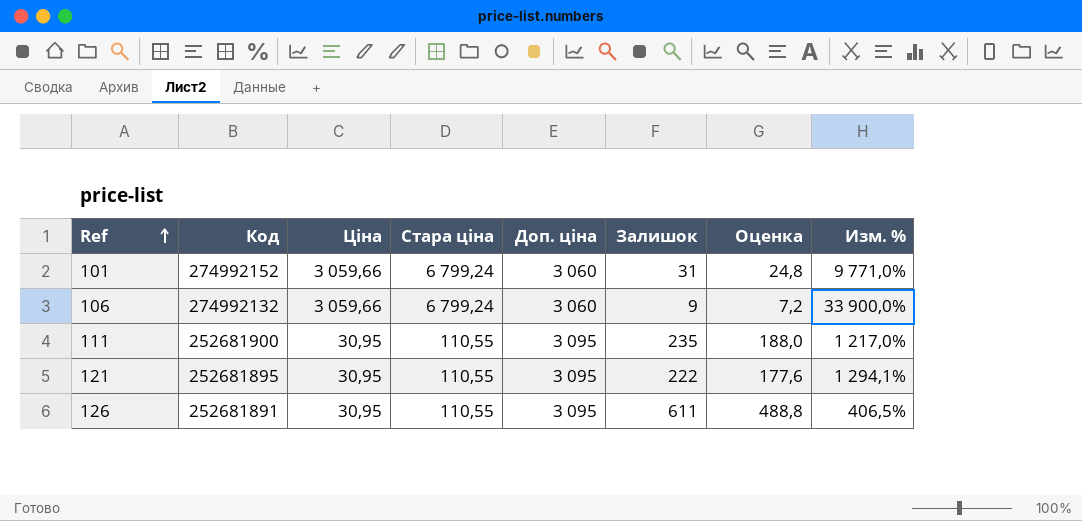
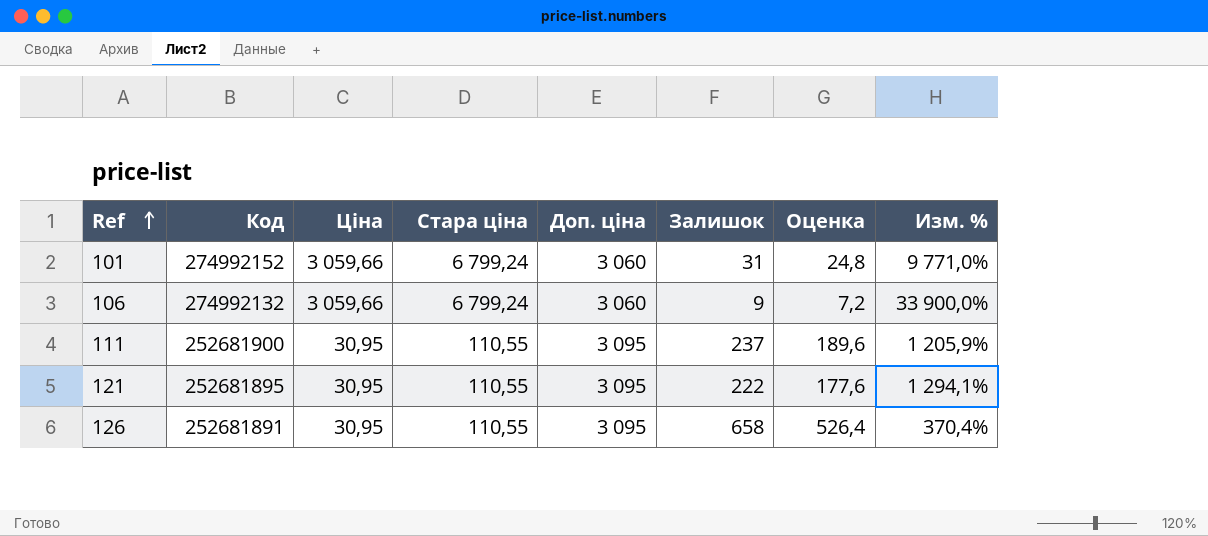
111 | Залишок: 235 -> 237
111 | Оценка: 188,0 -> 189,6
111 | Изм. %: 1 217,0% -> 1 205,9%
126 | Залишок: 611 -> 658
126 | Оценка: 488,8 -> 526,4
126 | Изм. %: 406,5% -> 370,4%

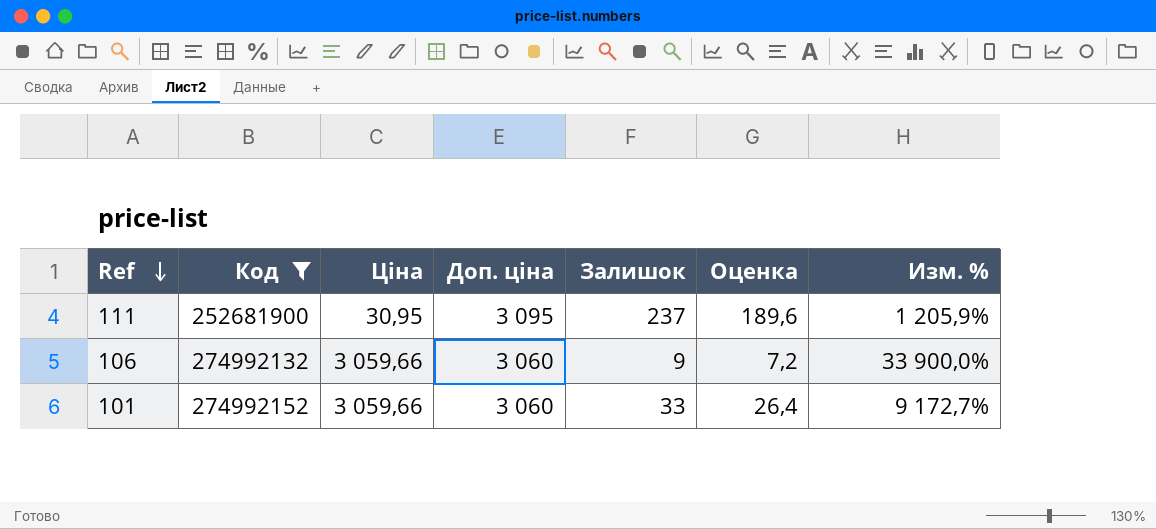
filter: none -> Код >= 252681900
row order: Ref ascending -> Ref descending
column Стара ціна | position: 4 -> none
101 | Залишок: 31 -> 33
101 | Оценка: 24,8 -> 26,4
101 | Изм. %: 9 771,0% -> 9 172,7%

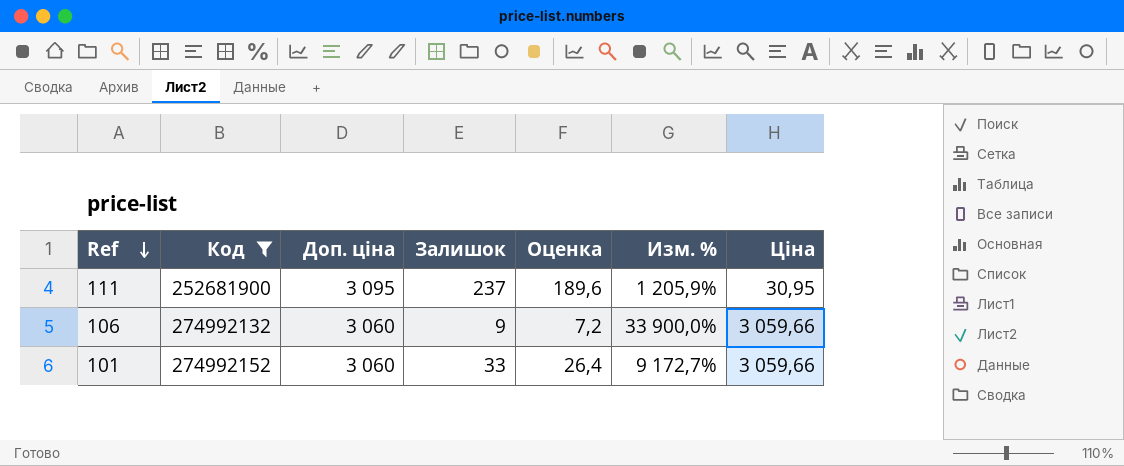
column Ціна | position: 3 -> 7

